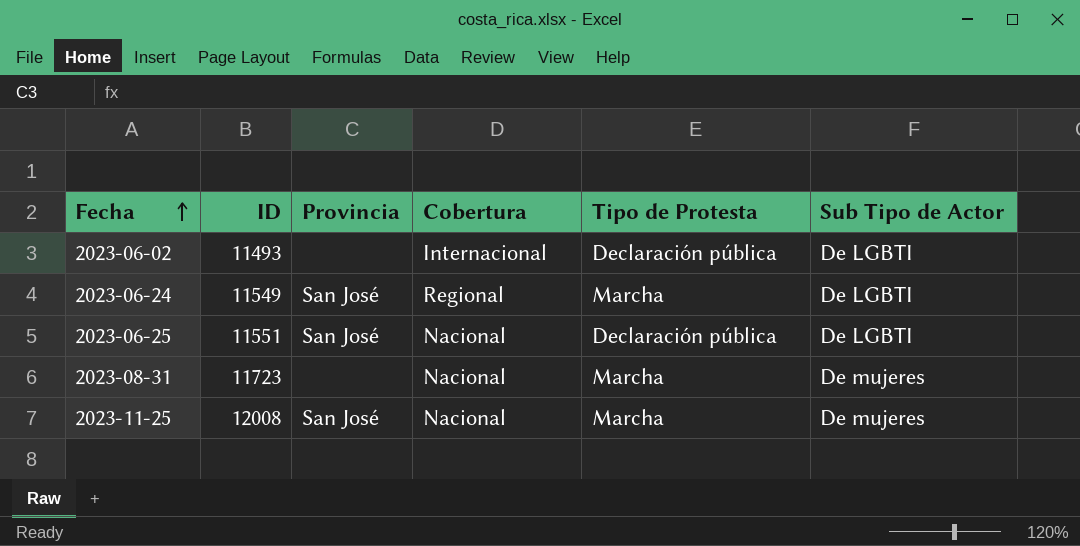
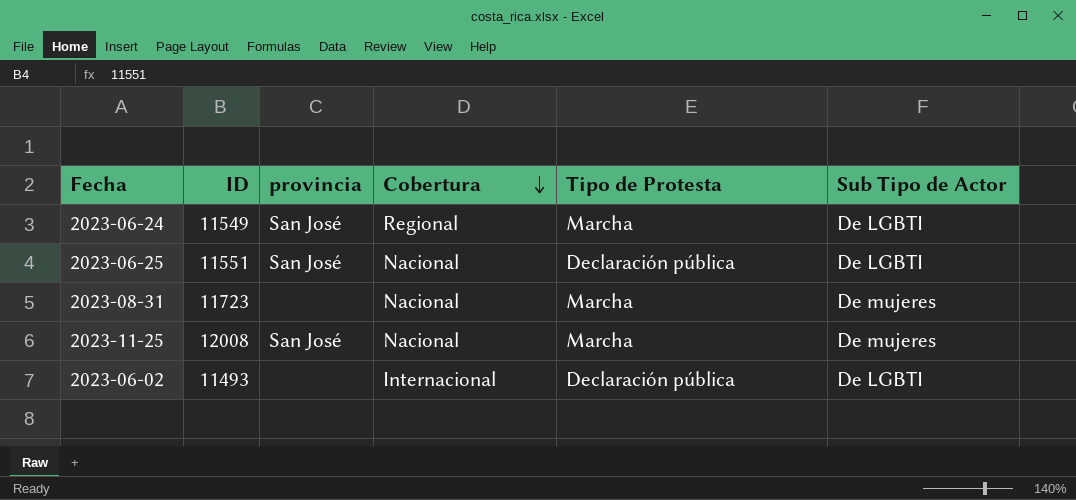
row order: Fecha ascending -> Cobertura descending
column name: Provincia -> provincia

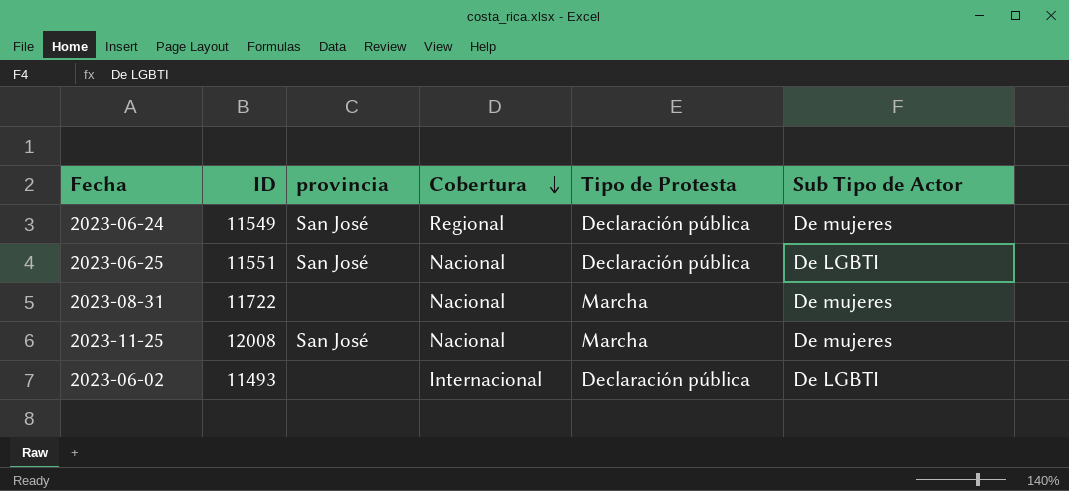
2023-06-24 | Tipo de Protesta: Marcha -> Declaración pública
2023-06-24 | Sub Tipo de Actor: De LGBTI -> De mujeres
2023-08-31 | ID: 11723 -> 11722

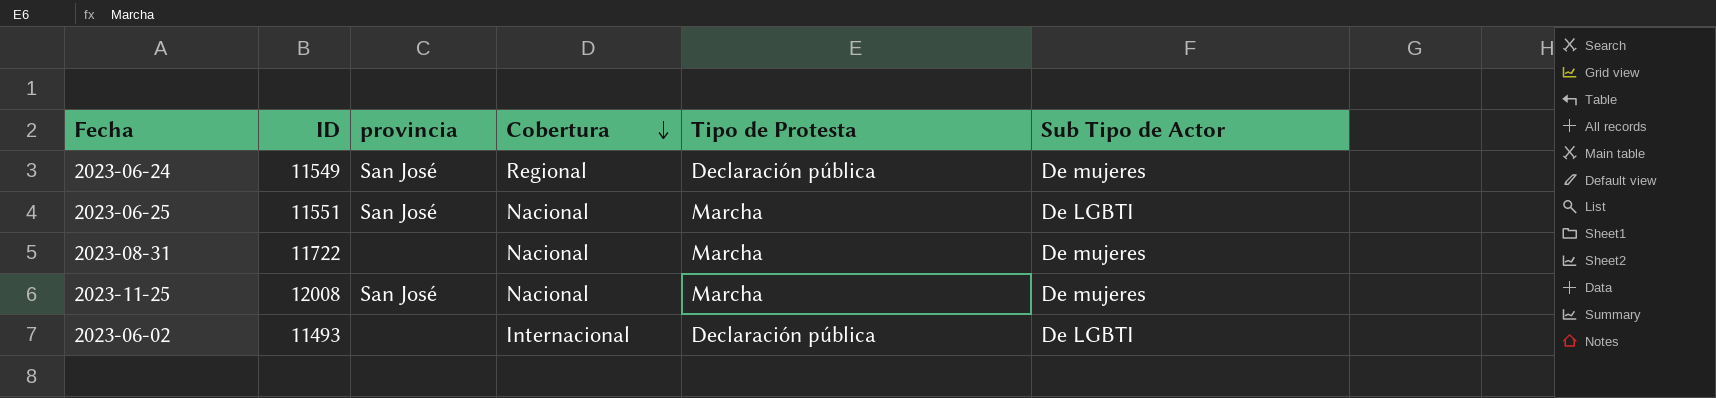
2023-06-25 | Tipo de Protesta: Declaración pública -> Marcha

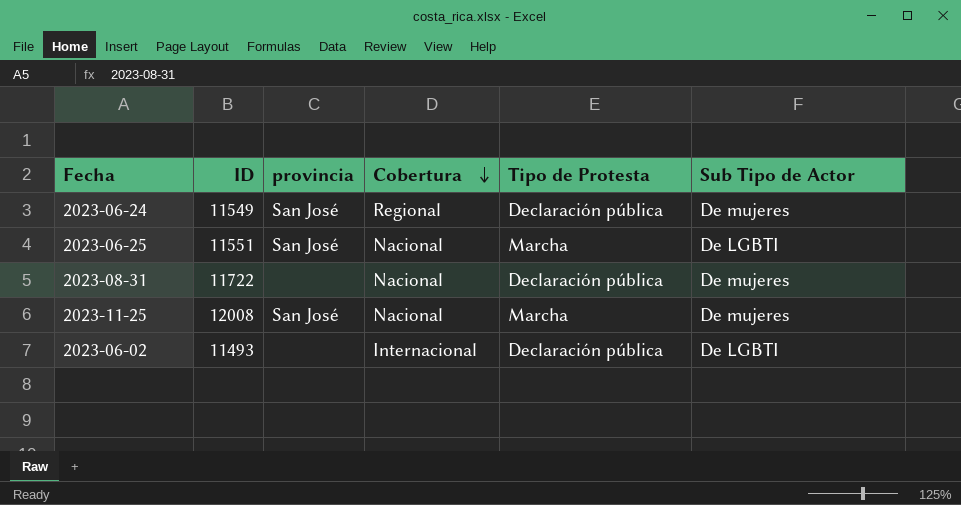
2023-08-31 | Tipo de Protesta: Marcha -> Declaración pública

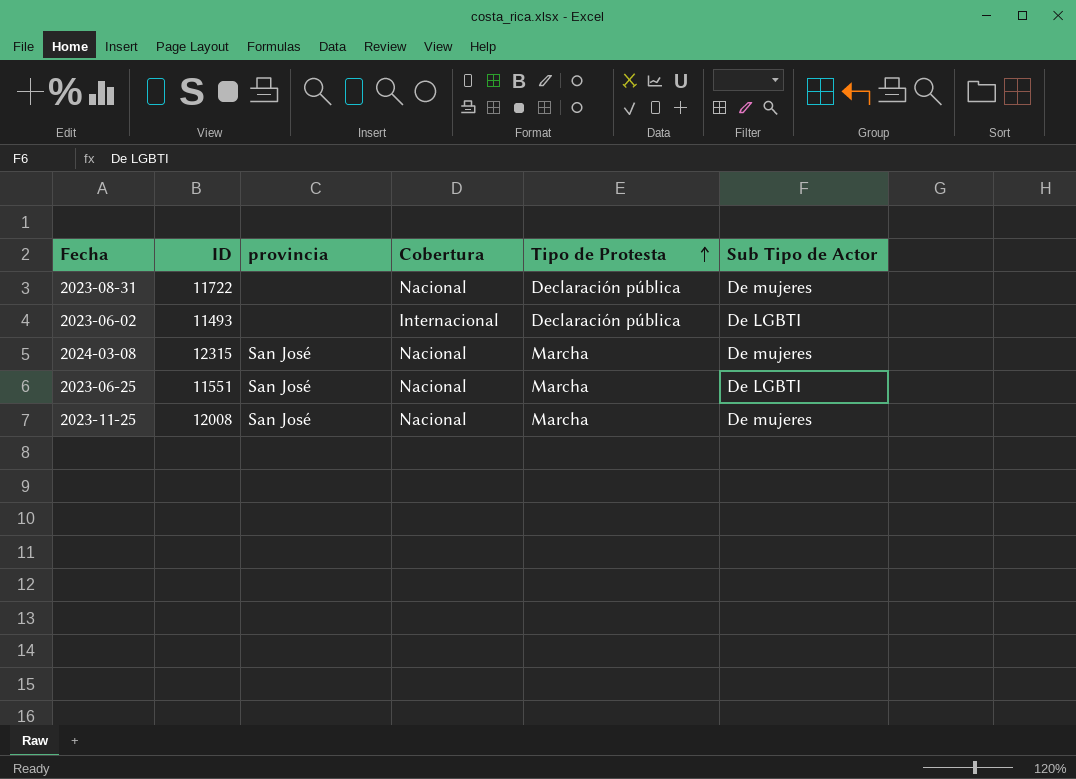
row order: Cobertura descending -> Tipo de Protesta ascending
row 2023-06-24: 11549 | San José | Regional | Declaración pública | De mujeres -> none
row 2024-03-08: none -> 12315 | San José | Nacional | Marcha | De mujeres

